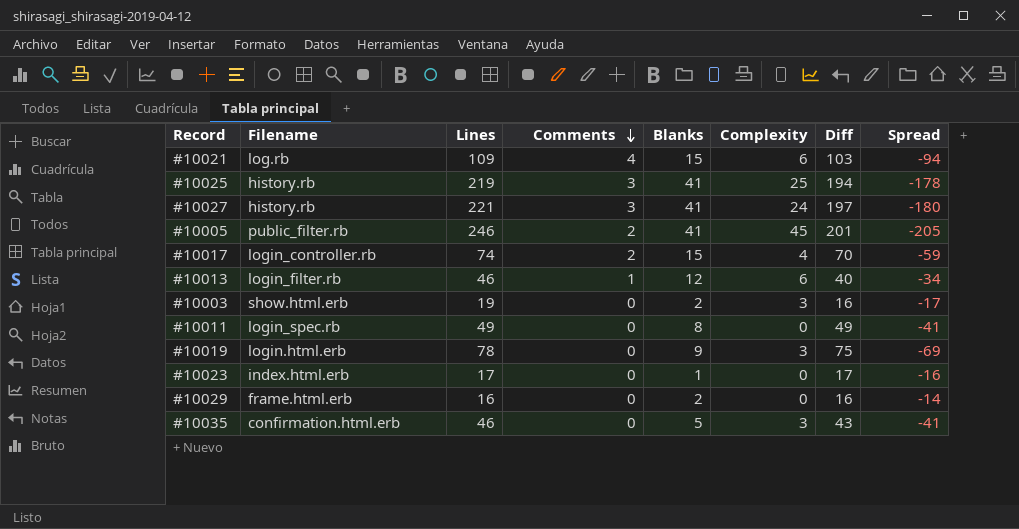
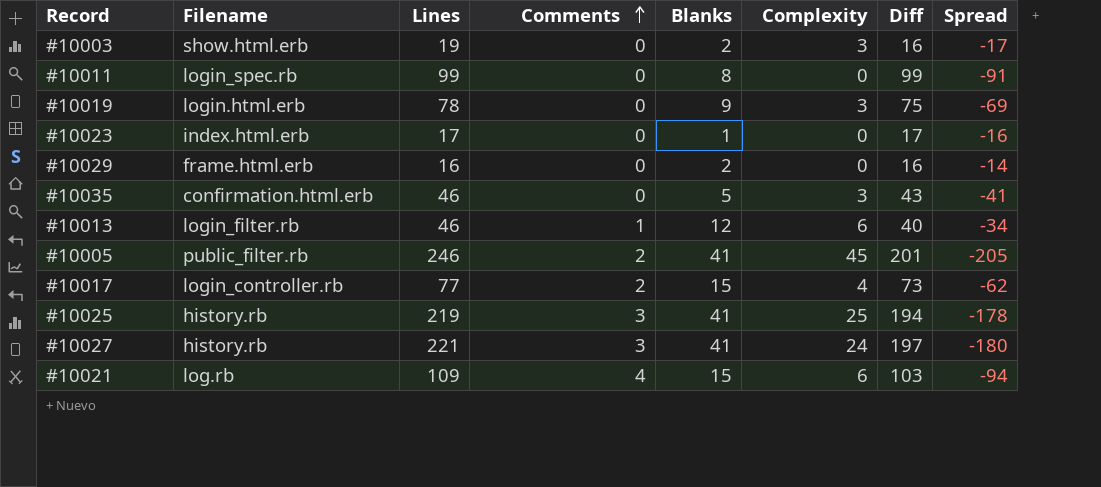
row order: Comments descending -> Comments ascending
#10011 | Lines: 49 -> 99
#10011 | Diff: 49 -> 99
#10011 | Spread: -41 -> -91
#10017 | Lines: 74 -> 77
#10017 | Diff: 70 -> 73
#10017 | Spread: -59 -> -62

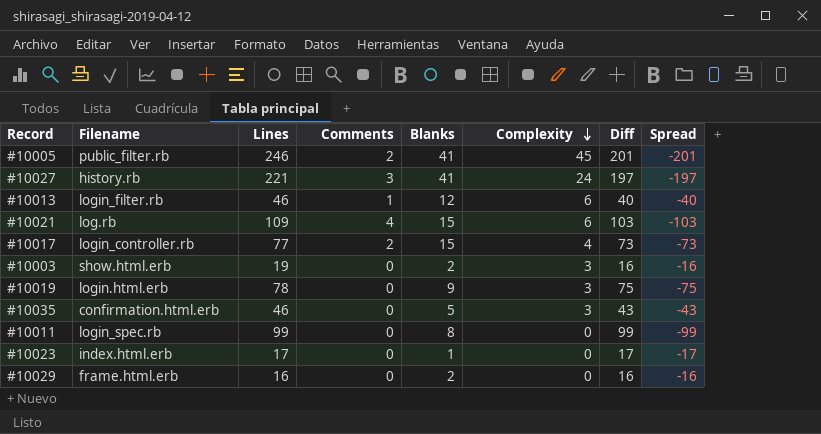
row order: Comments ascending -> Complexity descending
column Spread | formula: [Blanks] - [Lines] -> [Complexity] - [Lines]
row #10025: history.rb | 219 | 3 | 41 | 25 | 194 | -178 -> none

